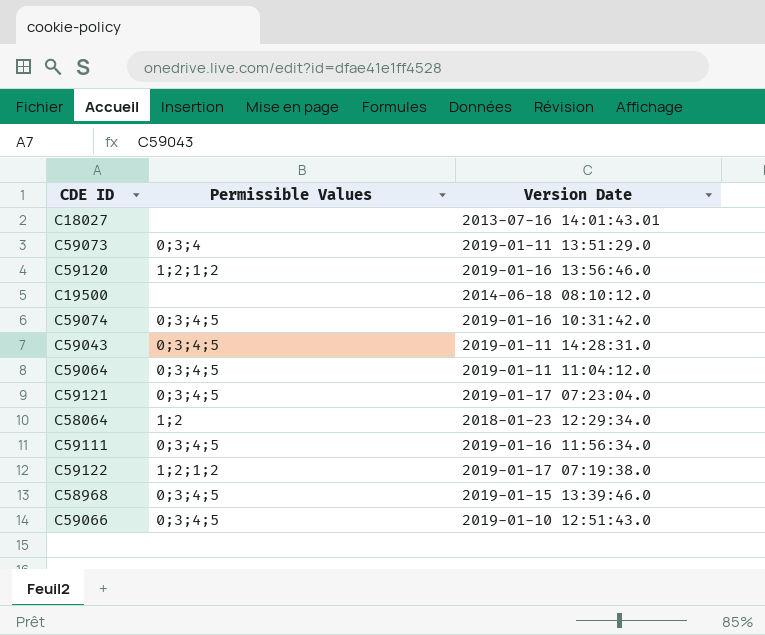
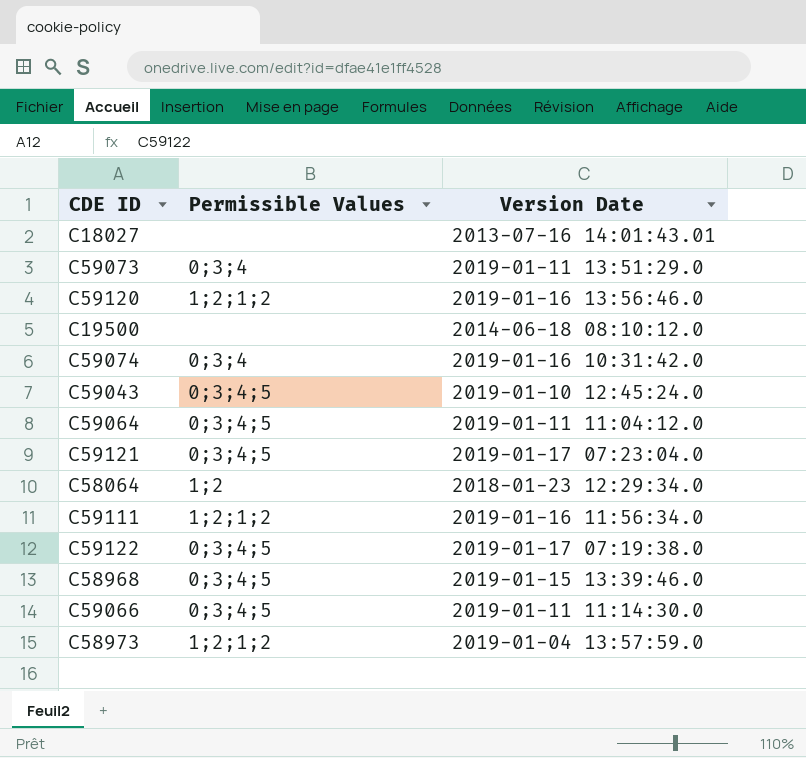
C59074 | Permissible Values: 0;3;4;5 -> 0;3;4
C59043 | Version Date: 2019-01-11 14:28:31.0 -> 2019-01-10 12:45:24.0
C59111 | Permissible Values: 0;3;4;5 -> 1;2;1;2
C59122 | Permissible Values: 1;2;1;2 -> 0;3;4;5
C59066 | Version Date: 2019-01-10 12:51:43.0 -> 2019-01-11 11:14:30.0
row C58973: none -> 1;2;1;2 | 2019-01-04 13:57:59.0

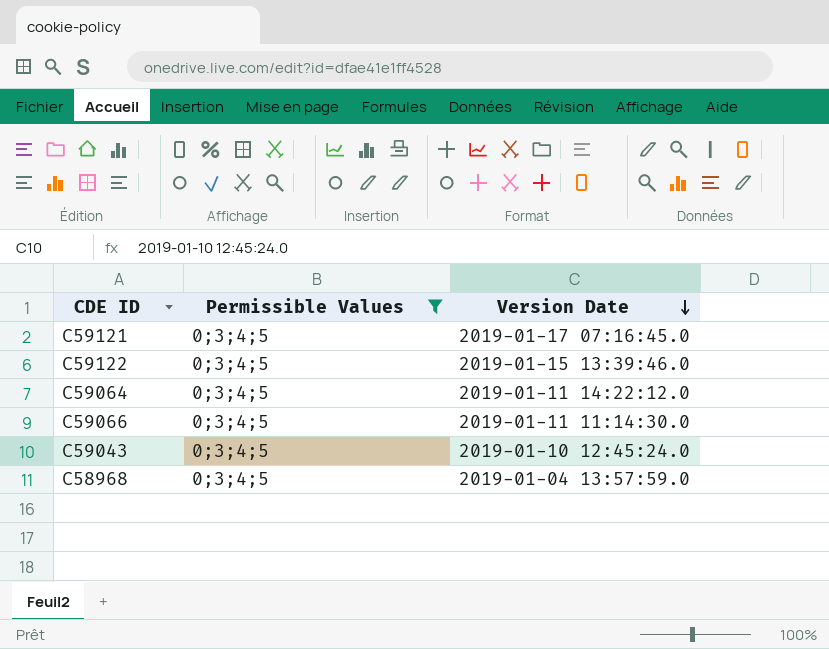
filter: none -> Permissible Values = 0;3;4;5
row order: none -> Version Date descending
C59121 | Version Date: 2019-01-17 07:23:04.0 -> 2019-01-17 07:16:45.0
C59122 | Version Date: 2019-01-17 07:19:38.0 -> 2019-01-15 13:39:46.0
C59064 | Version Date: 2019-01-11 11:04:12.0 -> 2019-01-11 14:22:12.0
C58968 | Version Date: 2019-01-15 13:39:46.0 -> 2019-01-04 13:57:59.0

